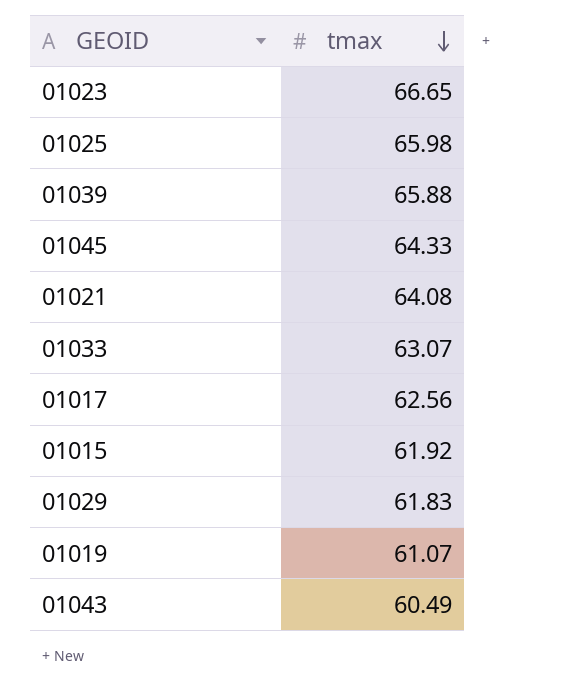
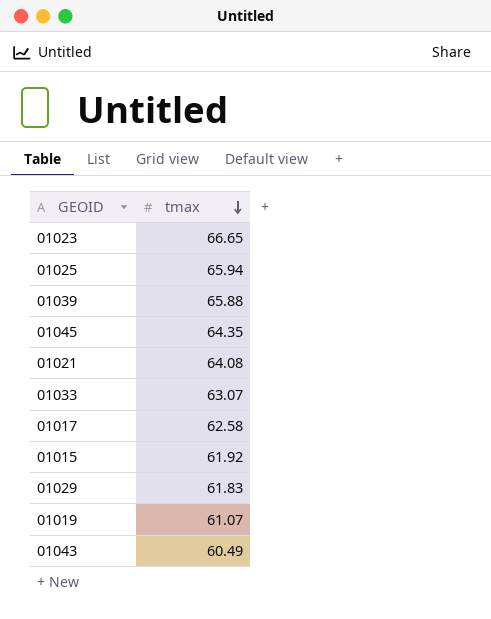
01025 | tmax: 65.98 -> 65.94
01045 | tmax: 64.33 -> 64.35
01017 | tmax: 62.56 -> 62.58

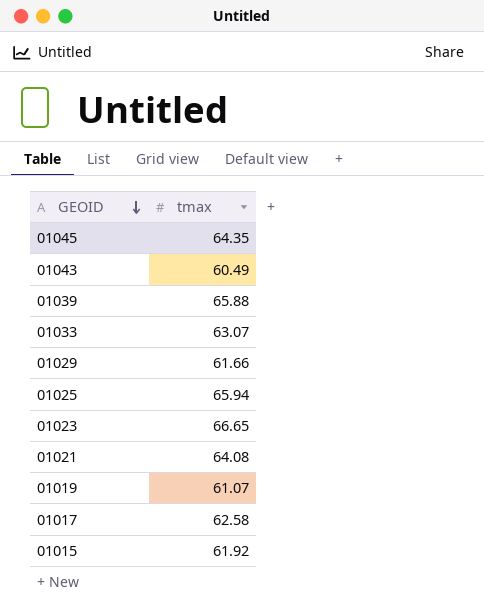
row order: tmax descending -> GEOID descending
01029 | tmax: 61.83 -> 61.66

